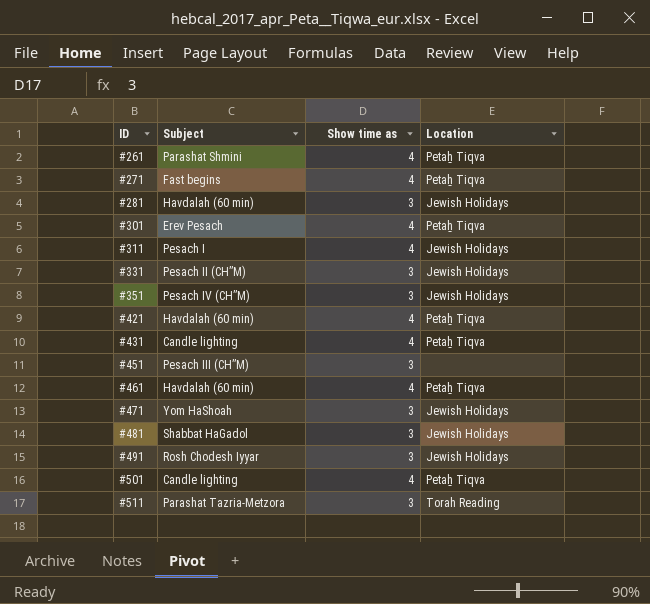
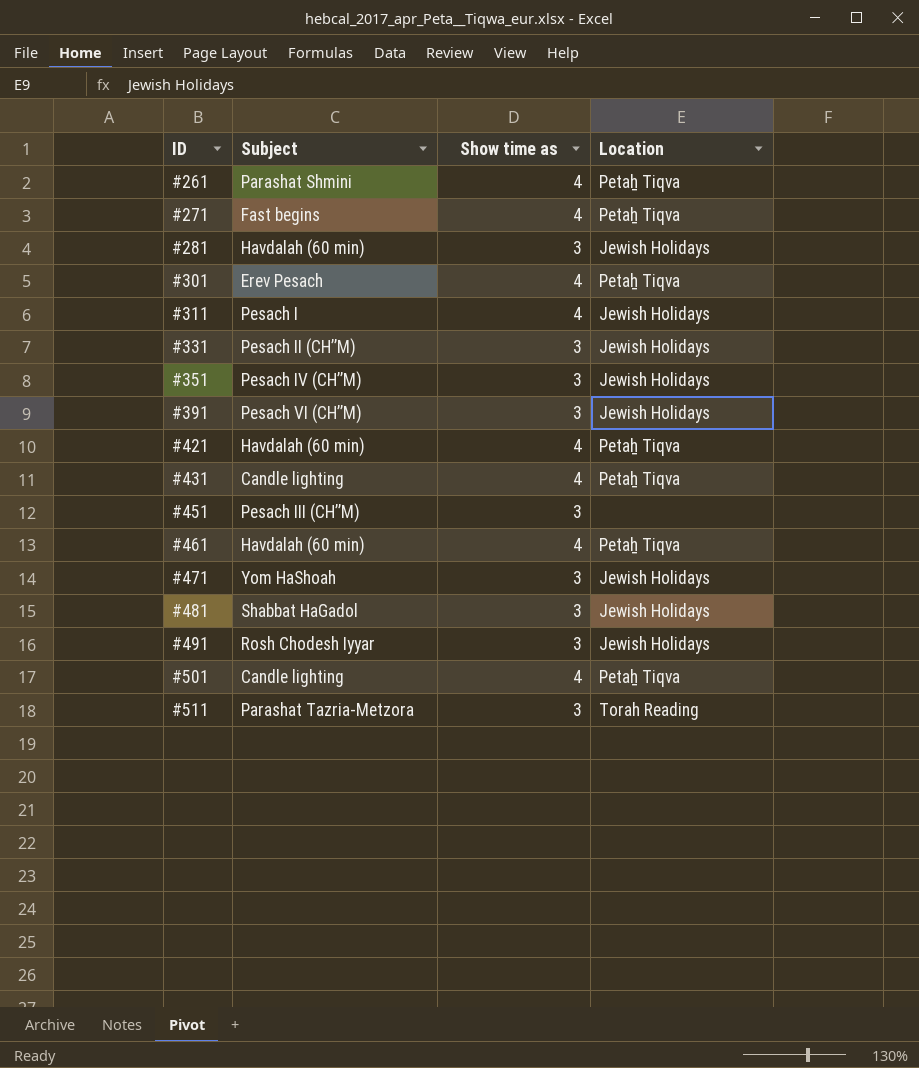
row #391: none -> Pesach VI (CH’’M) | 3 | Jewish Holidays

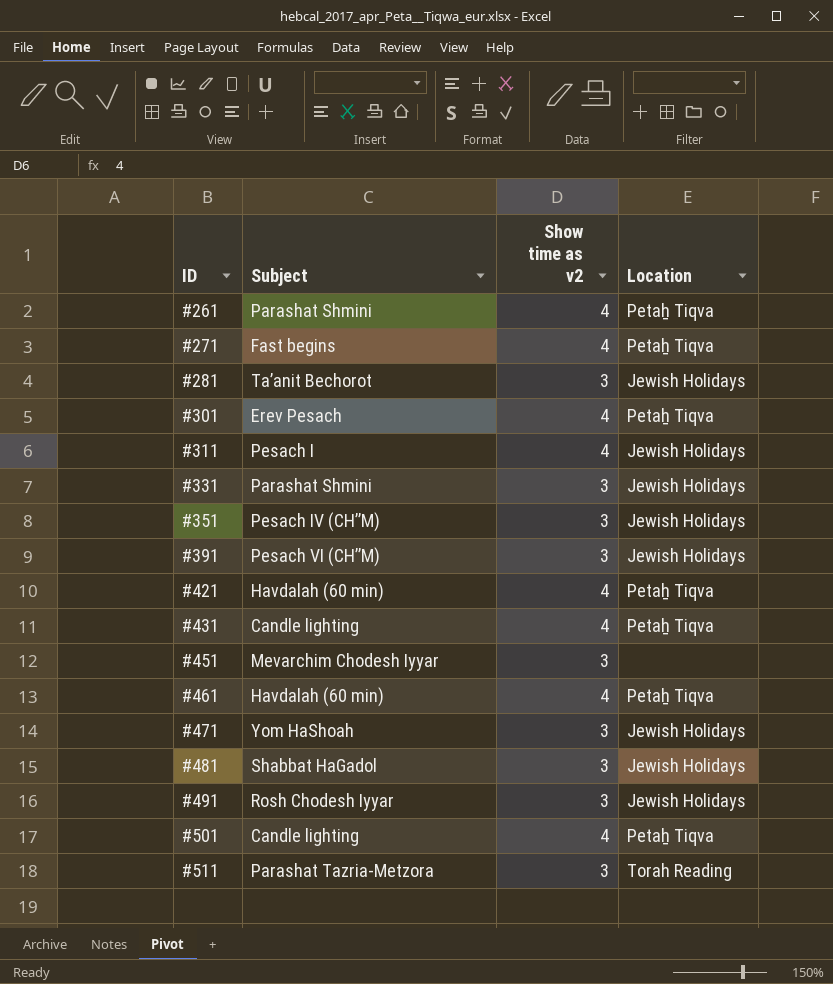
column name: Show time as -> Show time as v2
#281 | Subject: Havdalah (60 min) -> Ta’anit Bechorot
#331 | Subject: Pesach II (CH’’M) -> Parashat Shmini
#451 | Subject: Pesach III (CH’’M) -> Mevarchim Chodesh Iyyar

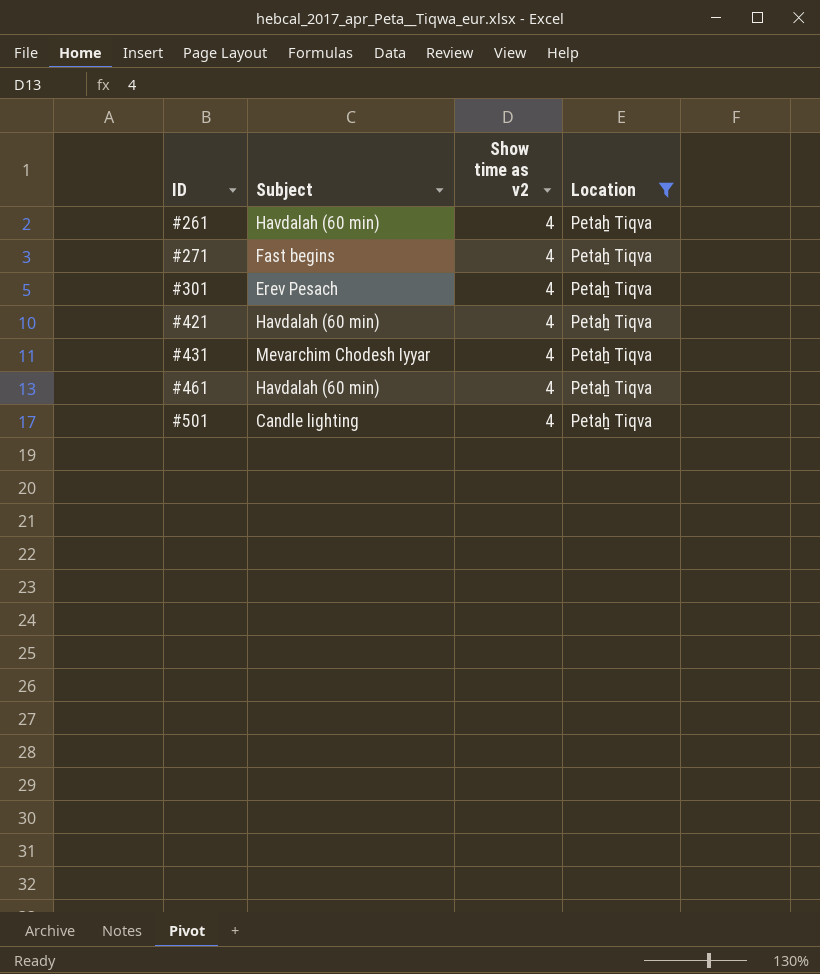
filter: none -> Location = Petaẖ Tiqva
#261 | Subject: Parashat Shmini -> Havdalah (60 min)
#431 | Subject: Candle lighting -> Mevarchim Chodesh Iyyar

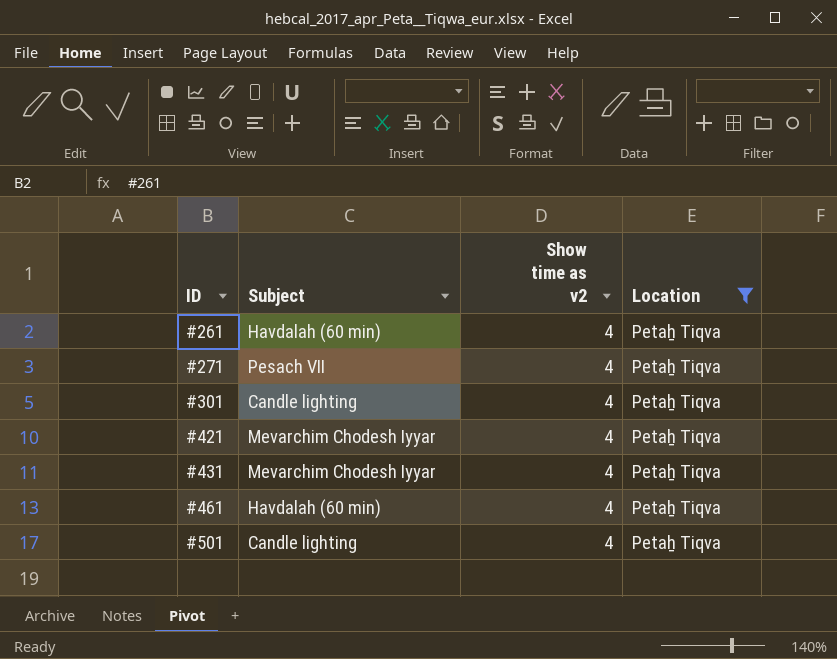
#271 | Subject: Fast begins -> Pesach VII
#301 | Subject: Erev Pesach -> Candle lighting
#421 | Subject: Havdalah (60 min) -> Mevarchim Chodesh Iyyar

